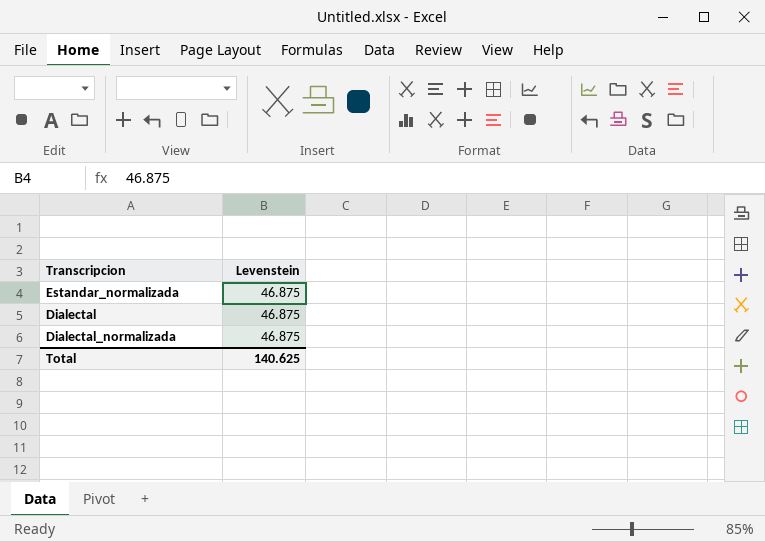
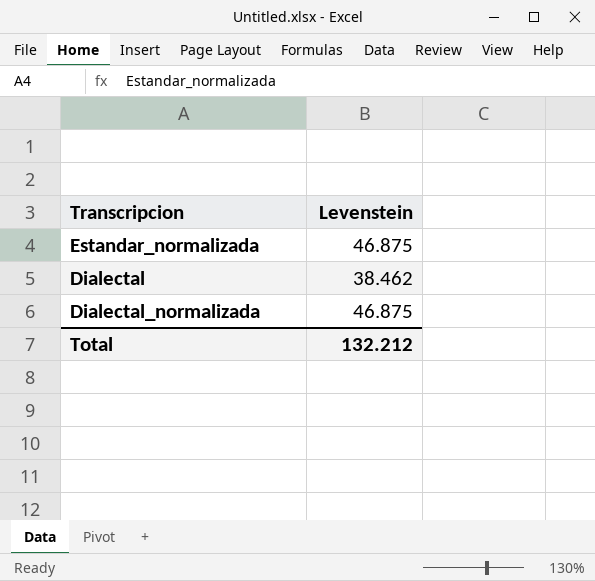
Dialectal | Levenstein: 46.875 -> 38.462
Total | Levenstein: 140.625 -> 132.212

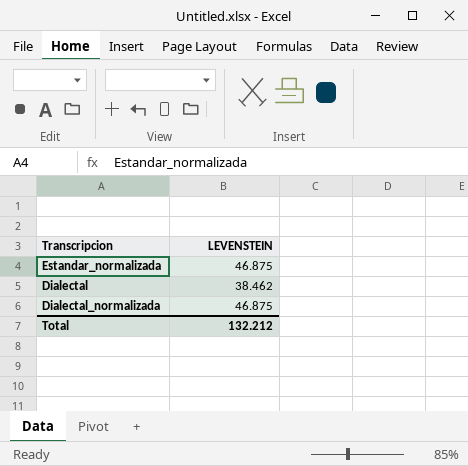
column name: Levenstein -> LEVENSTEIN

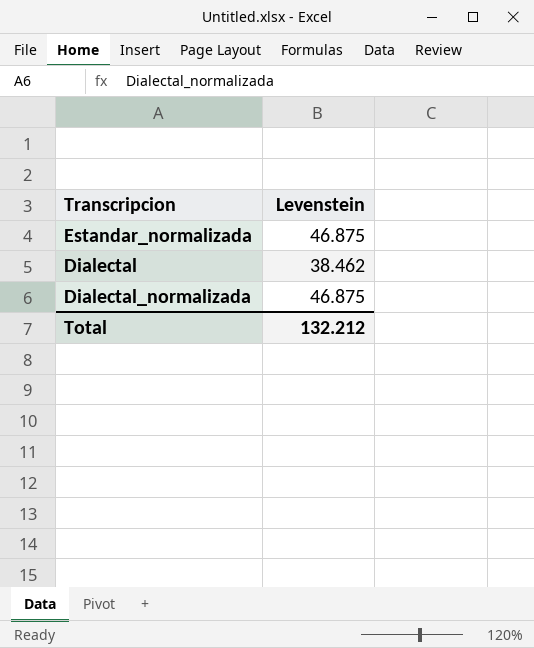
column name: LEVENSTEIN -> Levenstein

